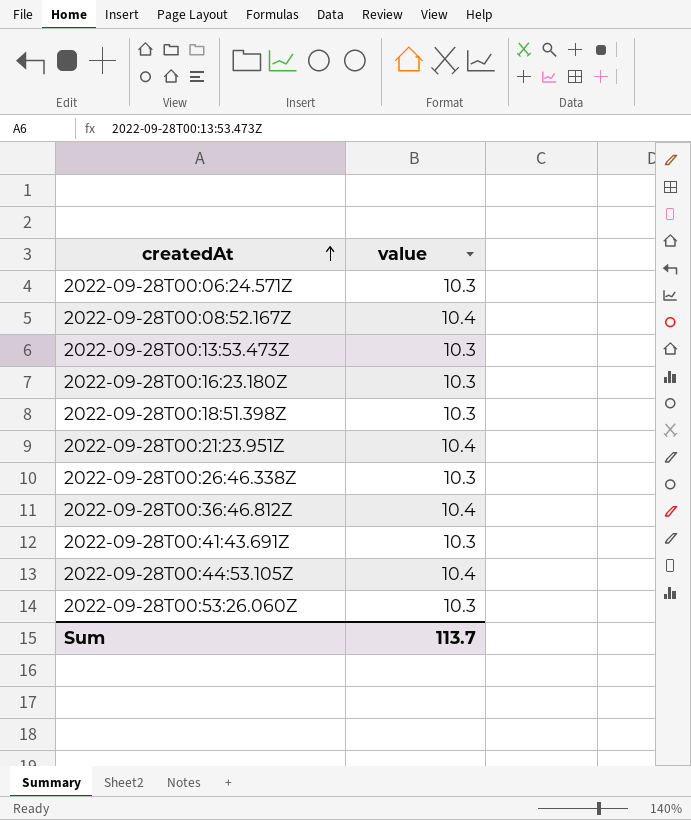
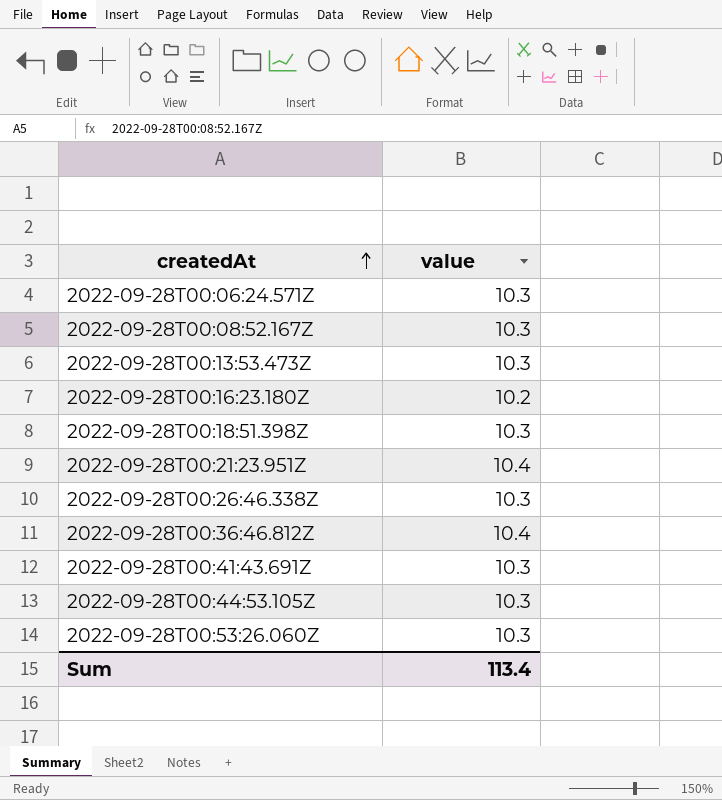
2022-09-28T00:08:52.167Z | value: 10.4 -> 10.3
2022-09-28T00:16:23.180Z | value: 10.3 -> 10.2
2022-09-28T00:44:53.105Z | value: 10.4 -> 10.3
Sum | value: 113.7 -> 113.4

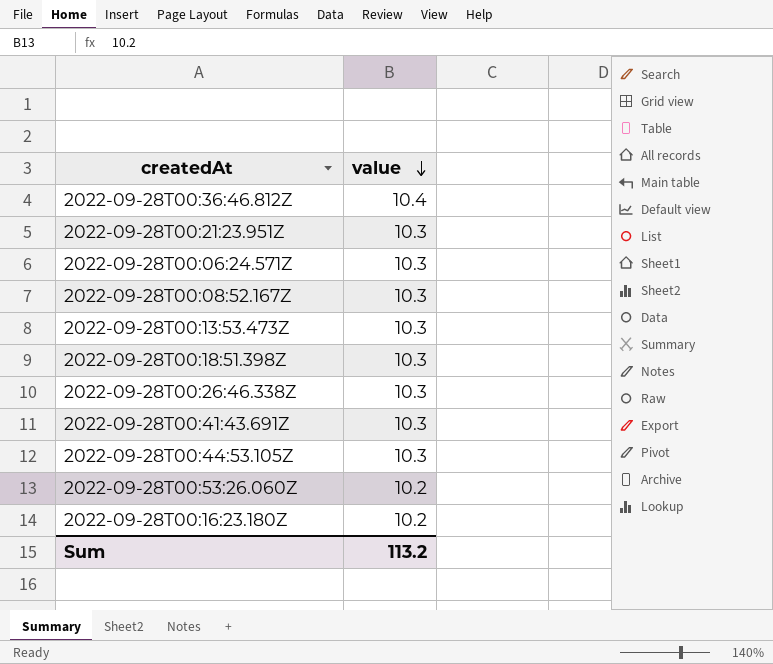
row order: createdAt ascending -> value descending
2022-09-28T00:21:23.951Z | value: 10.4 -> 10.3
2022-09-28T00:53:26.060Z | value: 10.3 -> 10.2
Sum | value: 113.4 -> 113.2

